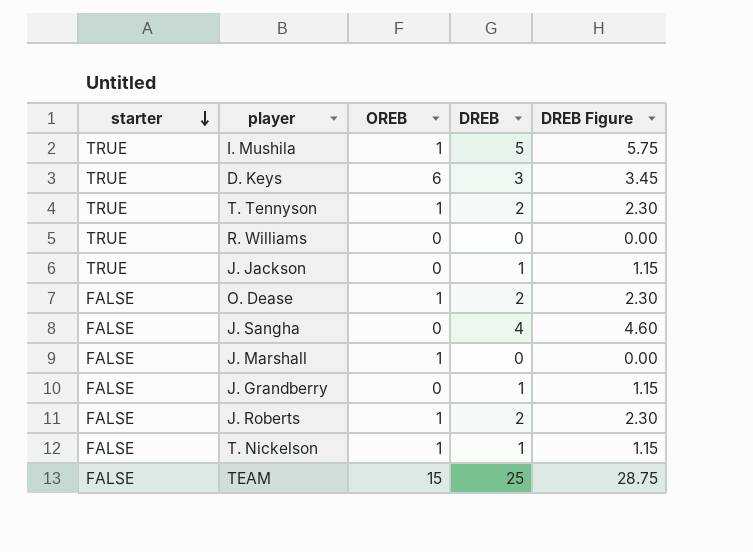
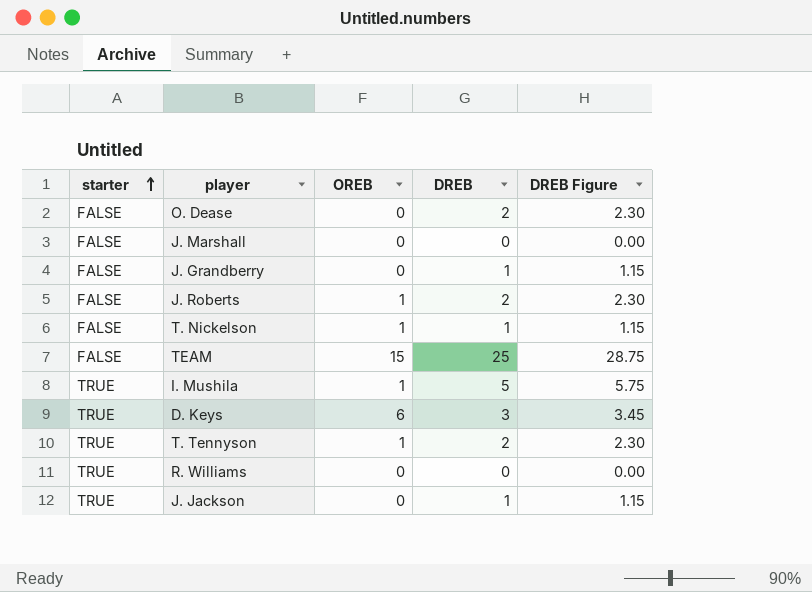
row order: starter descending -> starter ascending
row J. Sangha: FALSE | 0 | 4 | 4.60 -> none
O. Dease | OREB: 1 -> 0
J. Marshall | OREB: 1 -> 0

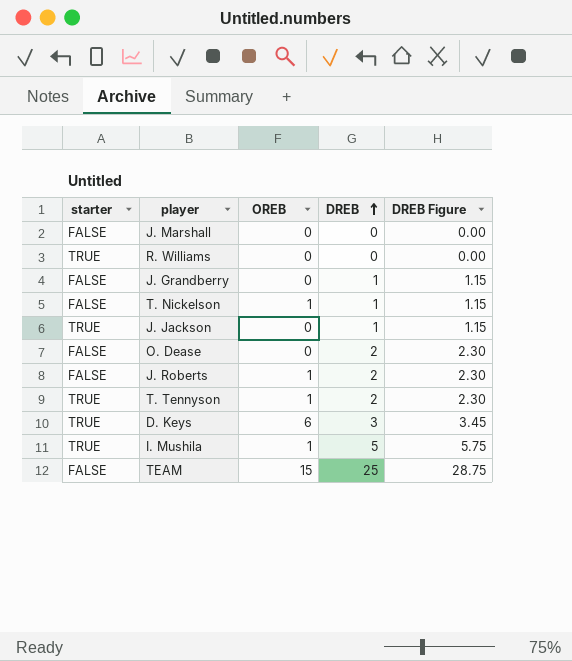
row order: starter ascending -> DREB ascending

